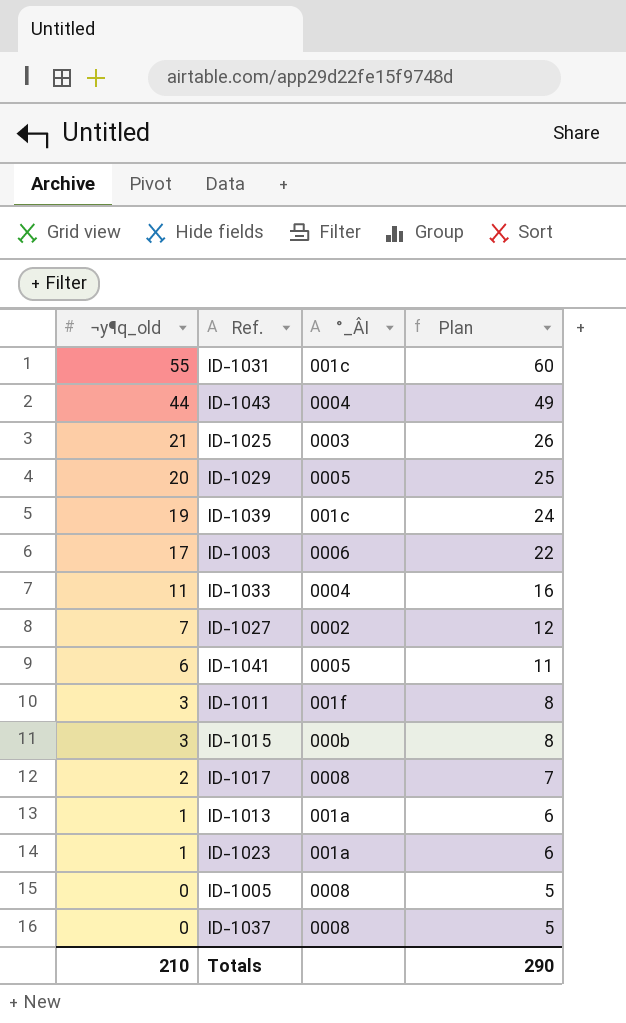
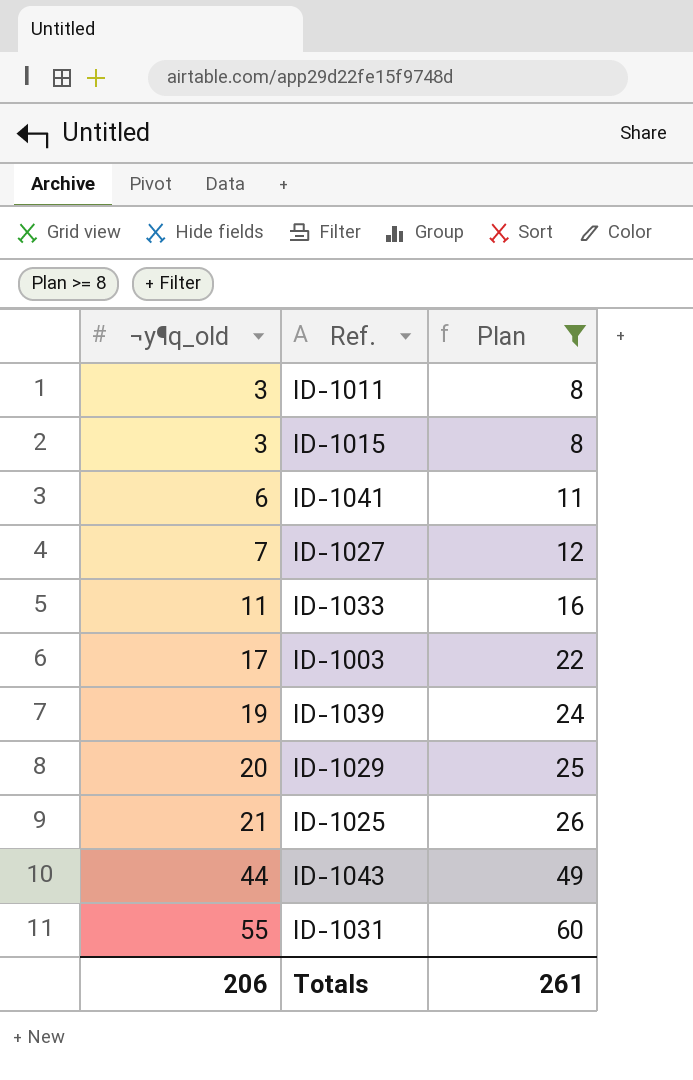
filter: none -> Plan >= 8
row order: ¬y¶q_old descending -> ¬y¶q_old ascending
column °_ÂI | position: 3 -> none
Totals | ¬y¶q_old: 210 -> 206
Totals | Plan: 290 -> 261

